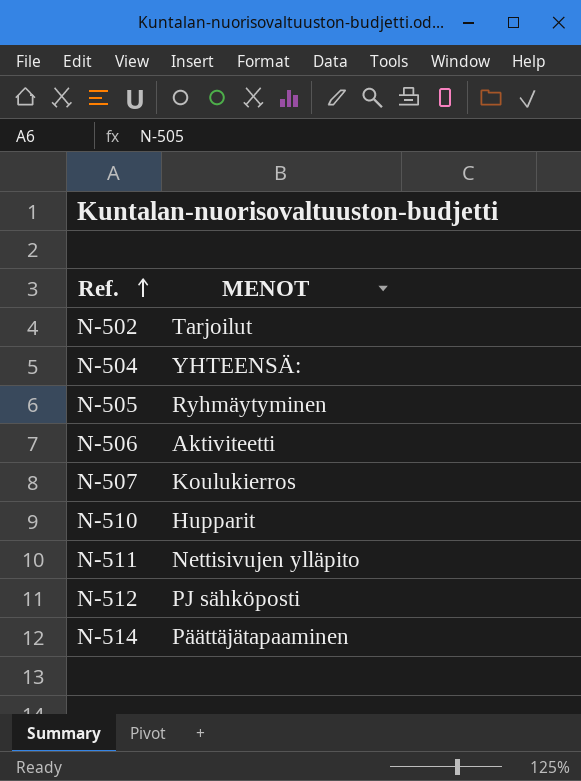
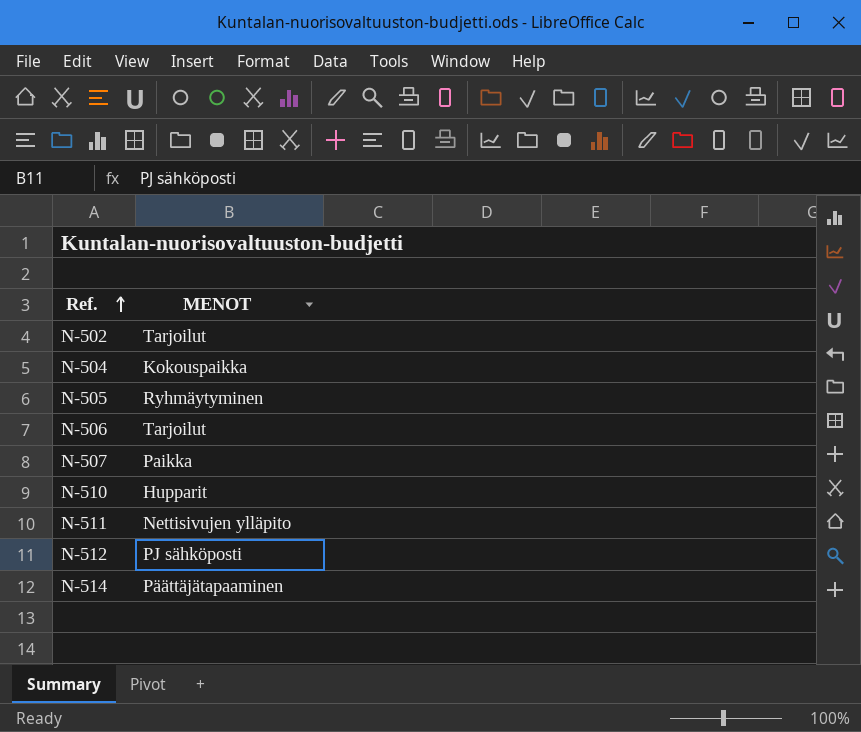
N-504 | MENOT: YHTEENSÄ: -> Kokouspaikka
N-506 | MENOT: Aktiviteetti -> Tarjoilut
N-507 | MENOT: Koulukierros -> Paikka

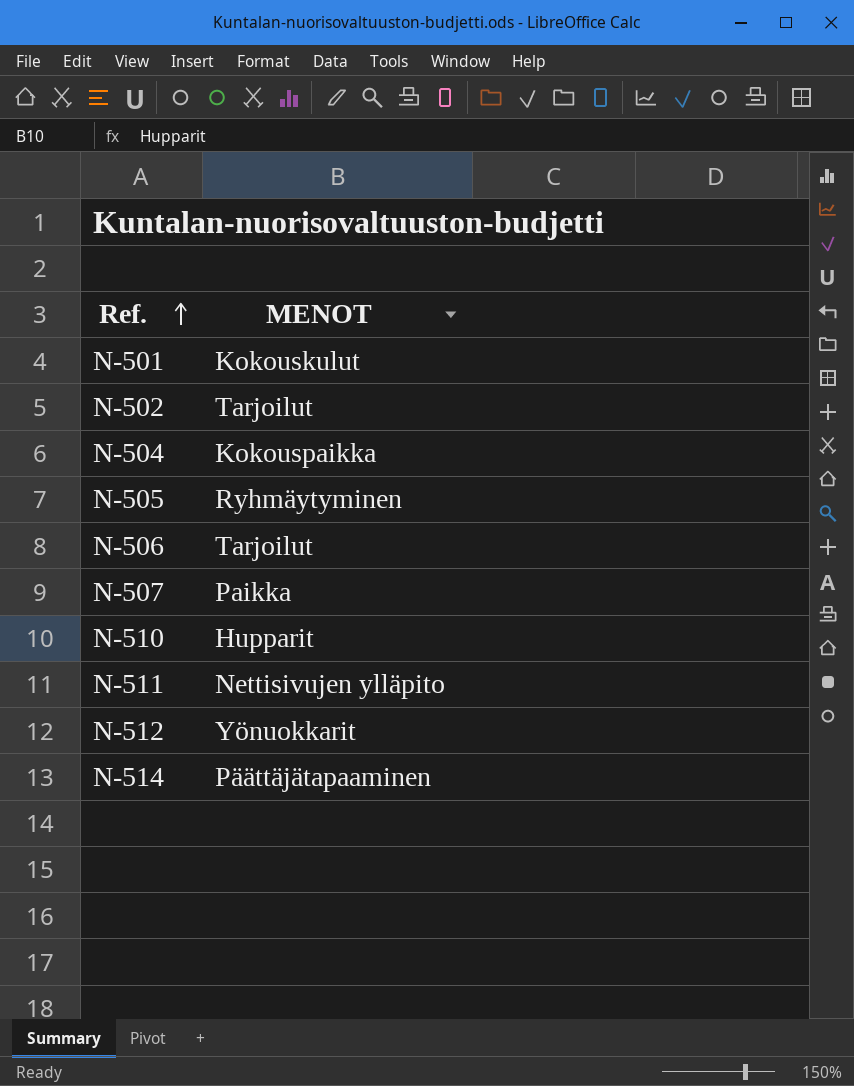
row N-501: none -> Kokouskulut
N-512 | MENOT: PJ sähköposti -> Yönuokkarit

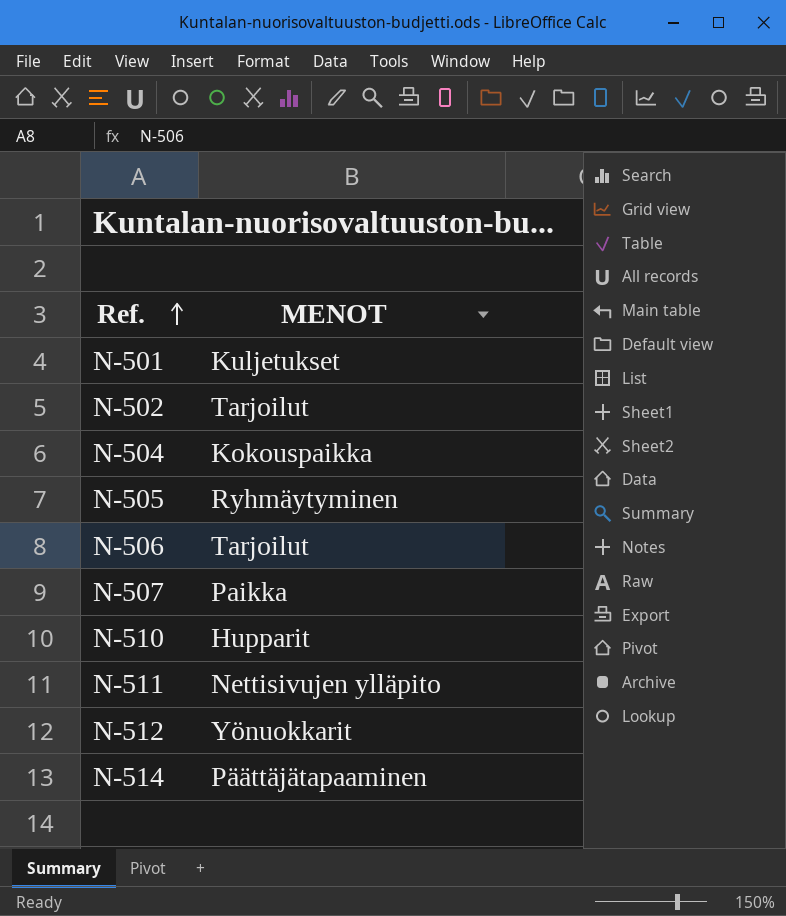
N-501 | MENOT: Kokouskulut -> Kuljetukset

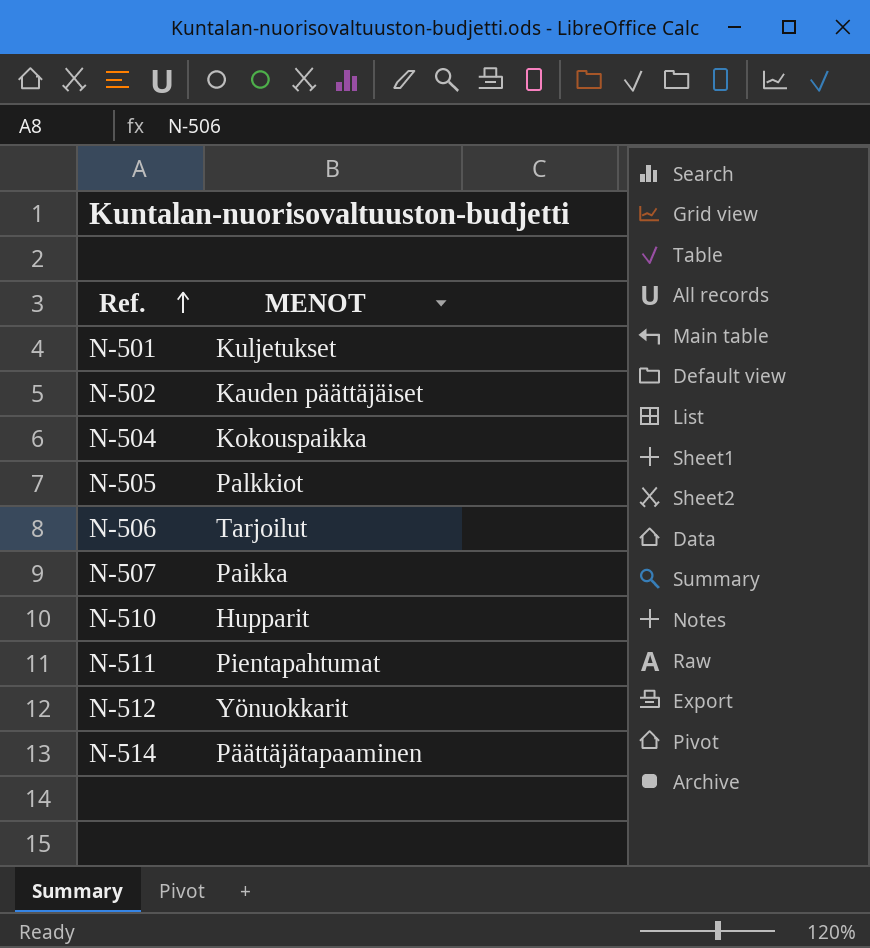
N-502 | MENOT: Tarjoilut -> Kauden päättäjäiset
N-505 | MENOT: Ryhmäytyminen -> Palkkiot
N-511 | MENOT: Nettisivujen ylläpito -> Pientapahtumat

